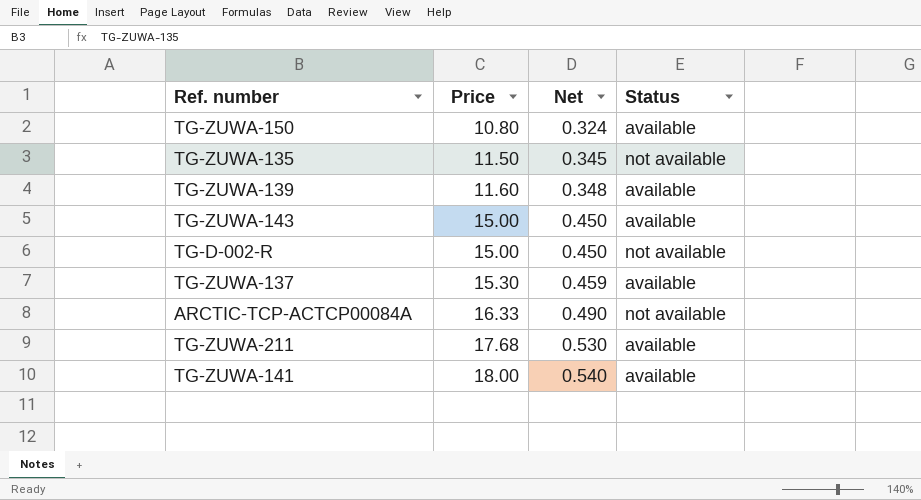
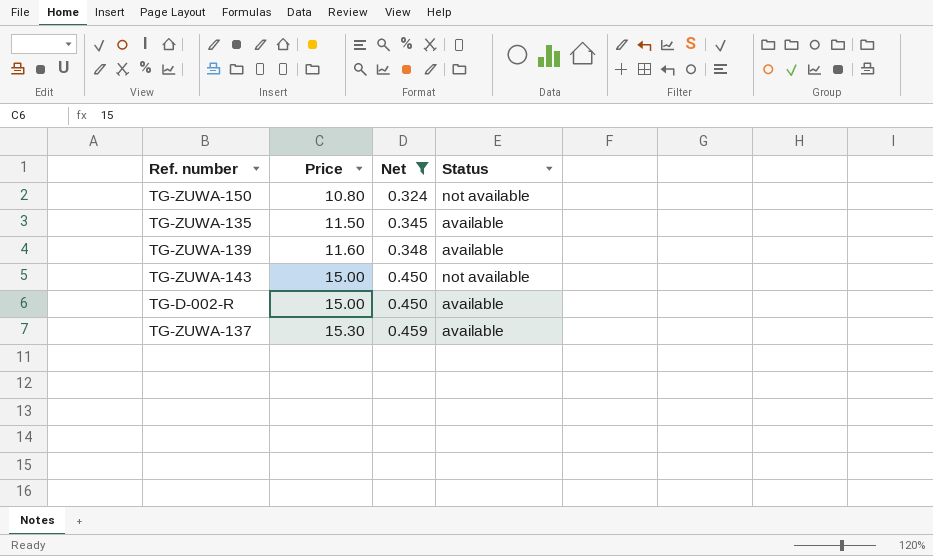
filter: none -> Net <= 0.459
TG-ZUWA-150 | Status: available -> not available
TG-ZUWA-135 | Status: not available -> available
TG-ZUWA-143 | Status: available -> not available
TG-D-002-R | Status: not available -> available

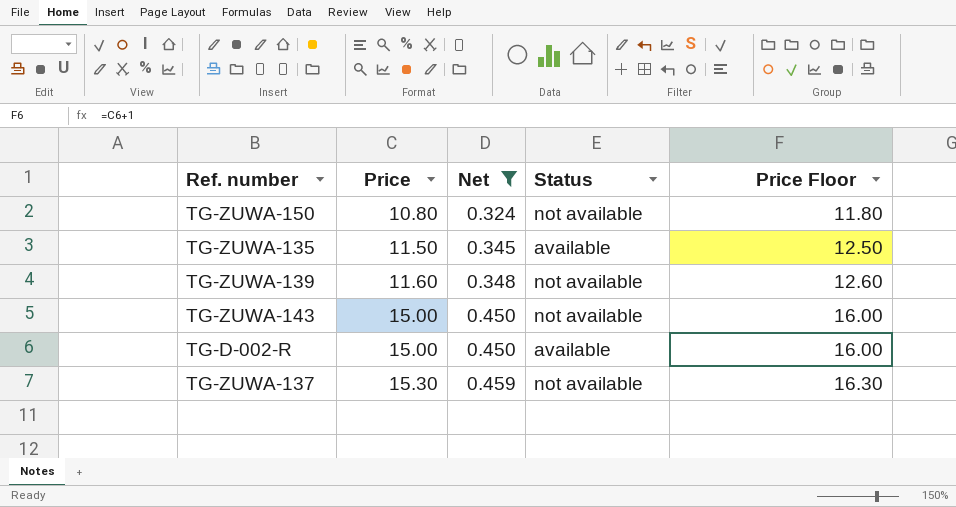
column Price Floor | formula: none -> [Price] + 1
TG-ZUWA-139 | Status: available -> not available
TG-ZUWA-137 | Status: available -> not available

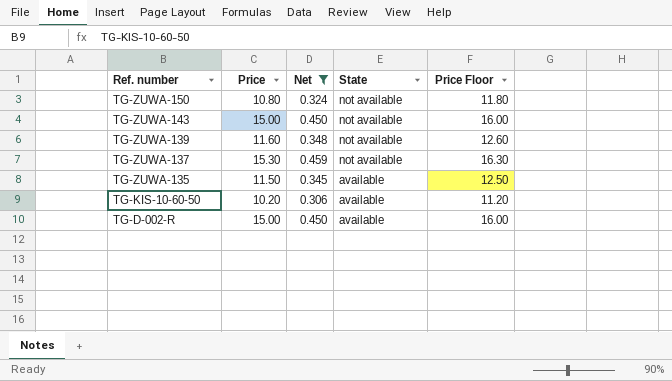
row order: Price ascending -> Ref. number descending
column name: Status -> State
row TG-KIS-10-60-50: none -> 10.20 | 0.306 | available | 11.20

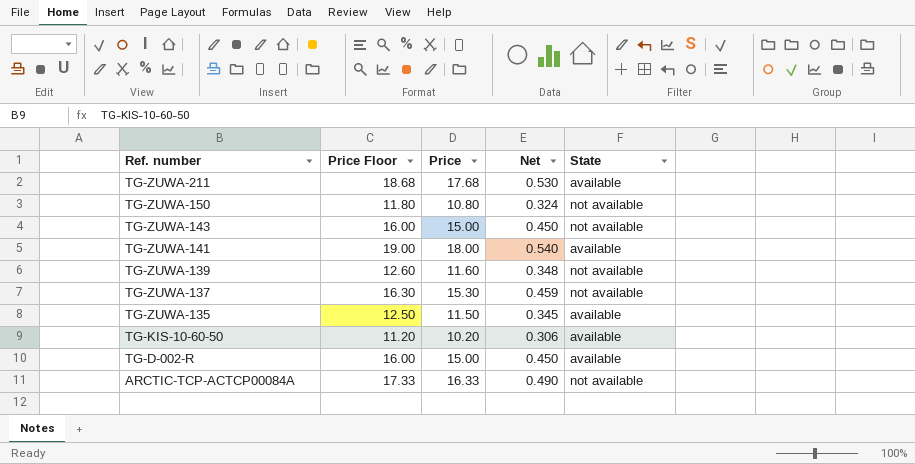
filter: Net <= 0.459 -> none
column Price Floor | position: 5 -> 2

